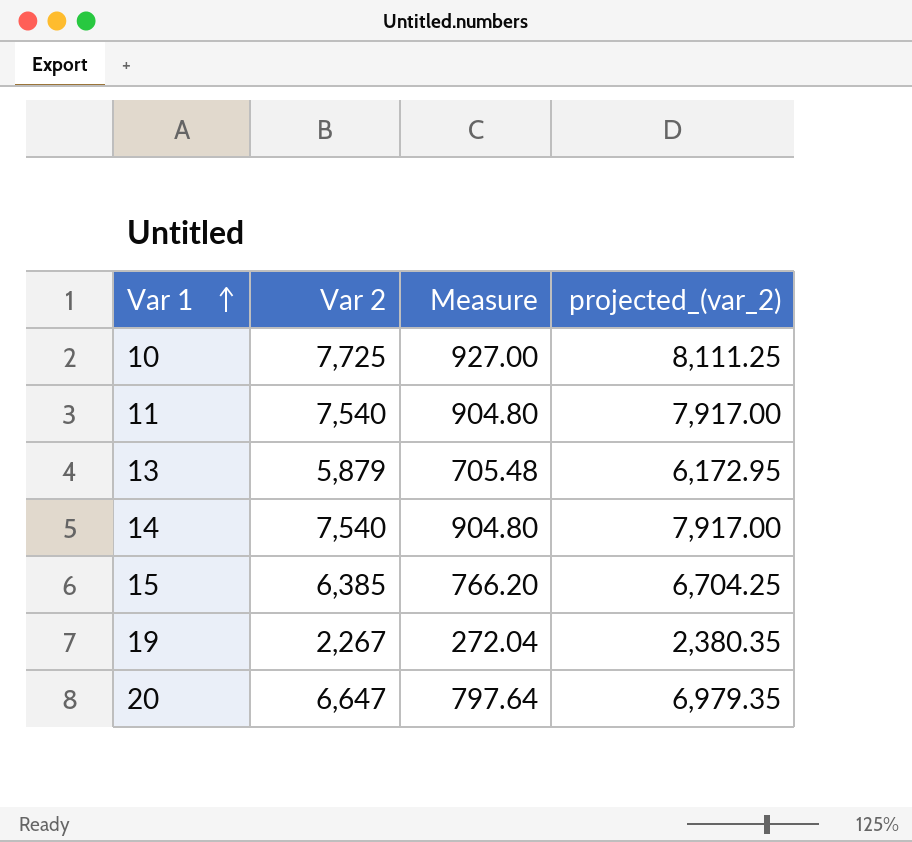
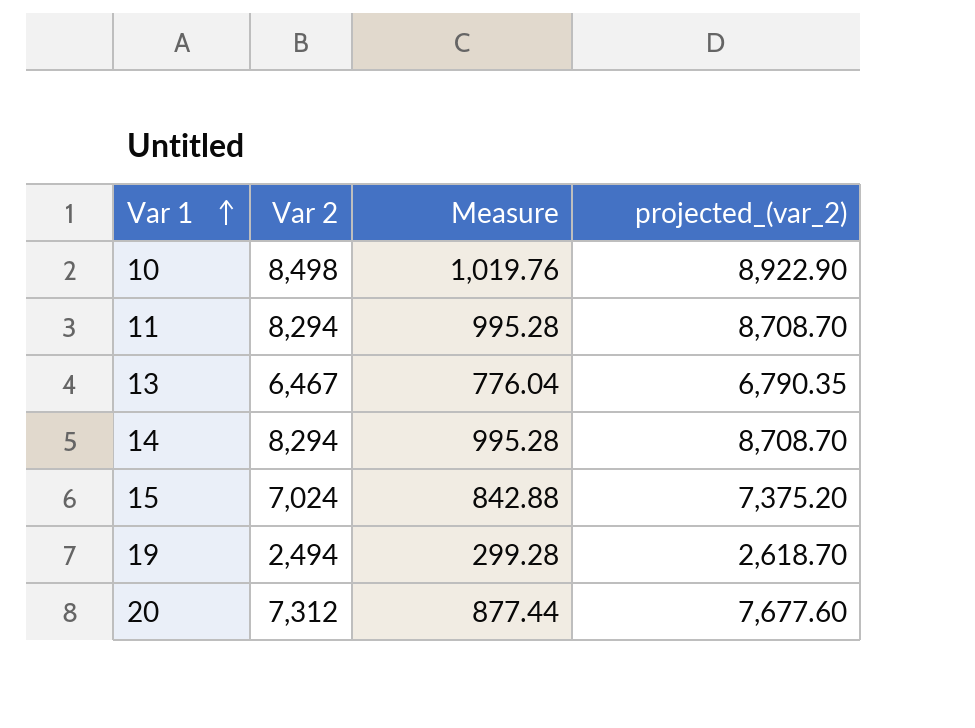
10 | Var 2: 7,725 -> 8,498
10 | Measure: 927.00 -> 1,019.76
10 | projected_(var_2): 8,111.25 -> 8,922.90
11 | Var 2: 7,540 -> 8,294
11 | Measure: 904.80 -> 995.28
11 | projected_(var_2): 7,917.00 -> 8,708.70
13 | Var 2: 5,879 -> 6,467
13 | Measure: 705.48 -> 776.04
13 | projected_(var_2): 6,172.95 -> 6,790.35
14 | Var 2: 7,540 -> 8,294
14 | Measure: 904.80 -> 995.28
14 | projected_(var_2): 7,917.00 -> 8,708.70
15 | Var 2: 6,385 -> 7,024
15 | Measure: 766.20 -> 842.88
15 | projected_(var_2): 6,704.25 -> 7,375.20
19 | Var 2: 2,267 -> 2,494
19 | Measure: 272.04 -> 299.28
19 | projected_(var_2): 2,380.35 -> 2,618.70
20 | Var 2: 6,647 -> 7,312
20 | Measure: 797.64 -> 877.44
20 | projected_(var_2): 6,979.35 -> 7,677.60

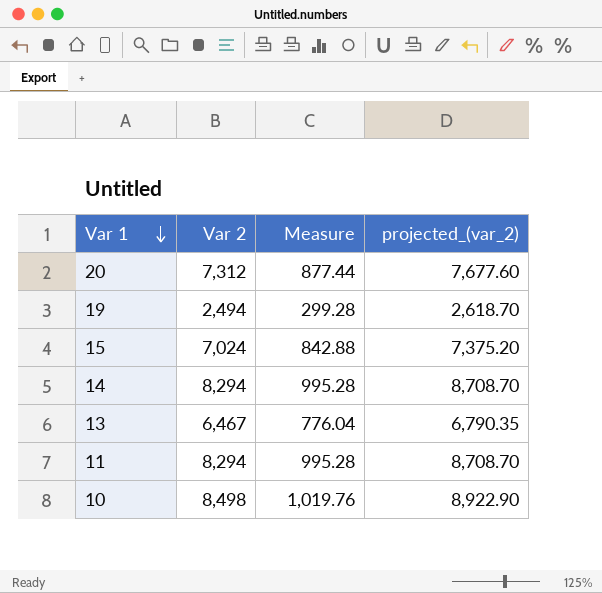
row order: Var 1 ascending -> Var 1 descending

